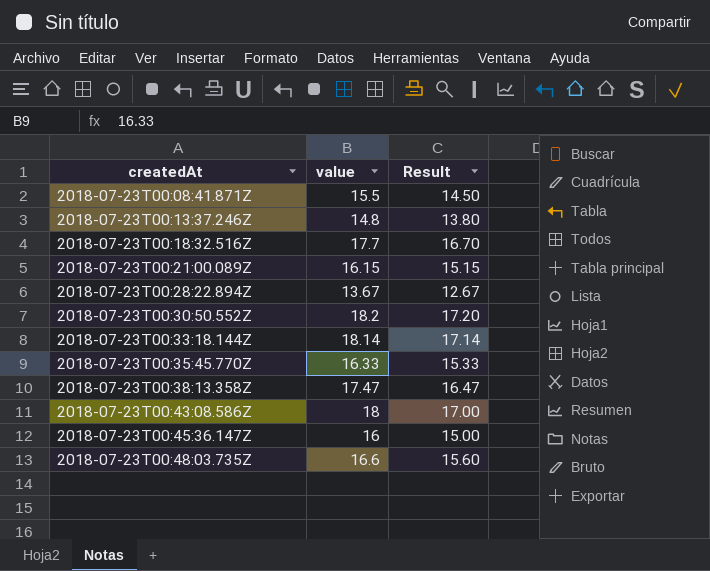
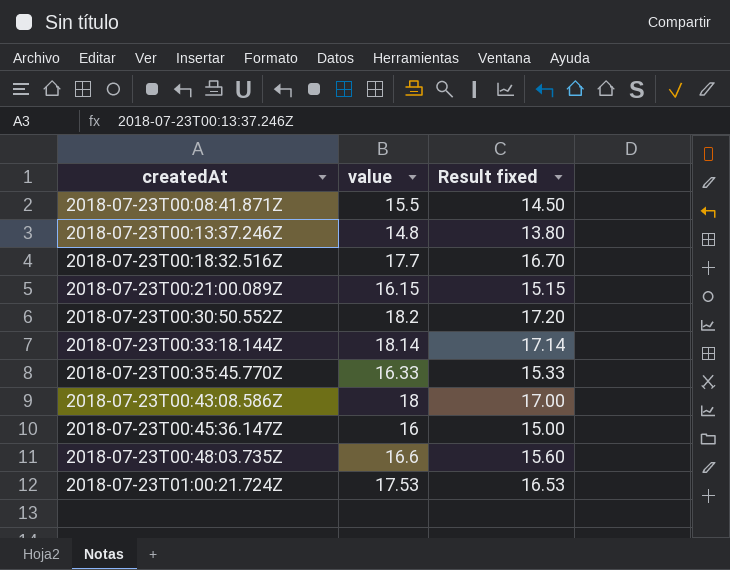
column name: Result -> Result fixed
row 2018-07-23T00:28:22.894Z: 13.67 | 12.67 -> none
row 2018-07-23T00:38:13.358Z: 17.47 | 16.47 -> none
row 2018-07-23T01:00:21.724Z: none -> 17.53 | 16.53

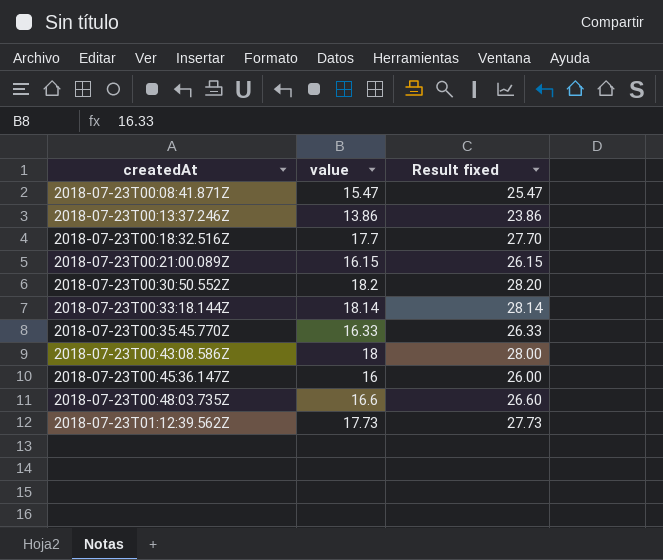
column Result fixed | formula: [value] - 1 -> [value] + 10
row 2018-07-23T01:00:21.724Z: 17.53 | 16.53 -> none
2018-07-23T00:08:41.871Z | value: 15.5 -> 15.47
2018-07-23T00:13:37.246Z | value: 14.8 -> 13.86
row 2018-07-23T01:12:39.562Z: none -> 17.73 | 27.73

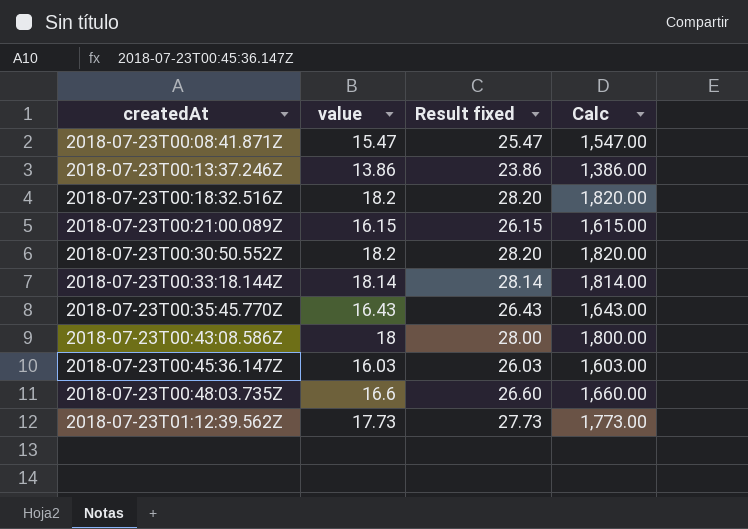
column Calc | formula: none -> [value] * 100
2018-07-23T00:18:32.516Z | value: 17.7 -> 18.2
2018-07-23T00:18:32.516Z | Result fixed: 27.70 -> 28.20
2018-07-23T00:35:45.770Z | value: 16.33 -> 16.43
2018-07-23T00:35:45.770Z | Result fixed: 26.33 -> 26.43
2018-07-23T00:45:36.147Z | value: 16 -> 16.03
2018-07-23T00:45:36.147Z | Result fixed: 26.00 -> 26.03

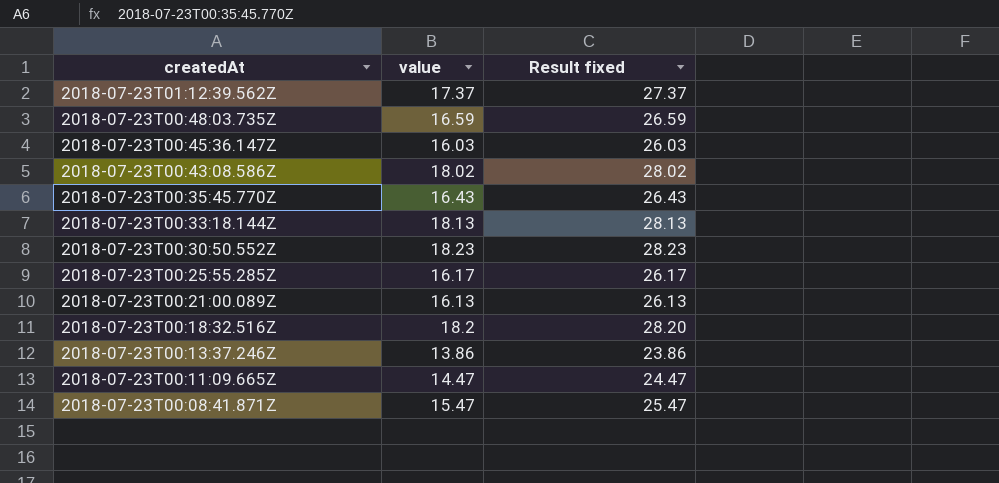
row order: createdAt ascending -> createdAt descending
column Calc | formula: [value] * 100 -> none
2018-07-23T01:12:39.562Z | value: 17.73 -> 17.37
2018-07-23T01:12:39.562Z | Result fixed: 27.73 -> 27.37
2018-07-23T00:48:03.735Z | value: 16.6 -> 16.59
2018-07-23T00:48:03.735Z | Result fixed: 26.60 -> 26.59
2018-07-23T00:43:08.586Z | value: 18 -> 18.02
2018-07-23T00:43:08.586Z | Result fixed: 28.00 -> 28.02
2018-07-23T00:33:18.144Z | value: 18.14 -> 18.13
2018-07-23T00:33:18.144Z | Result fixed: 28.14 -> 28.13
2018-07-23T00:30:50.552Z | value: 18.2 -> 18.23
2018-07-23T00:30:50.552Z | Result fixed: 28.20 -> 28.23
row 2018-07-23T00:25:55.285Z: none -> 16.17 | 26.17
2018-07-23T00:21:00.089Z | value: 16.15 -> 16.13
2018-07-23T00:21:00.089Z | Result fixed: 26.15 -> 26.13
row 2018-07-23T00:11:09.665Z: none -> 14.47 | 24.47

